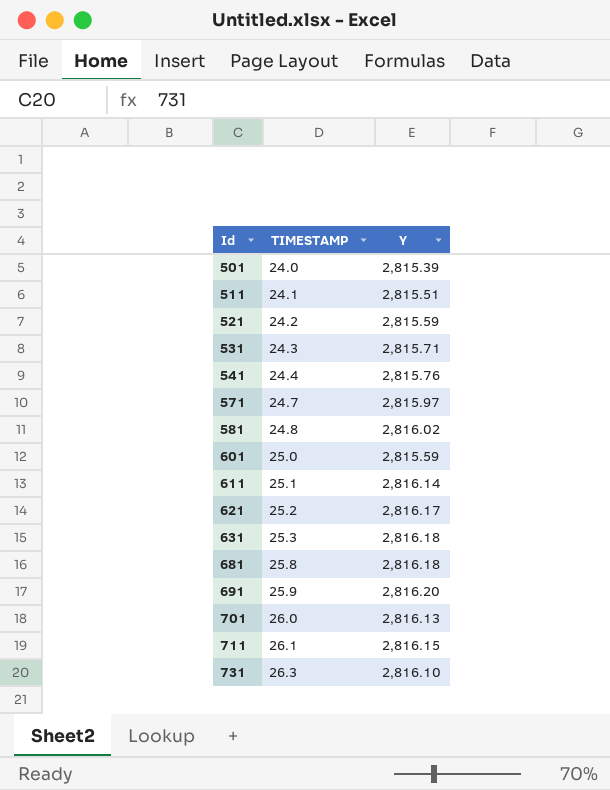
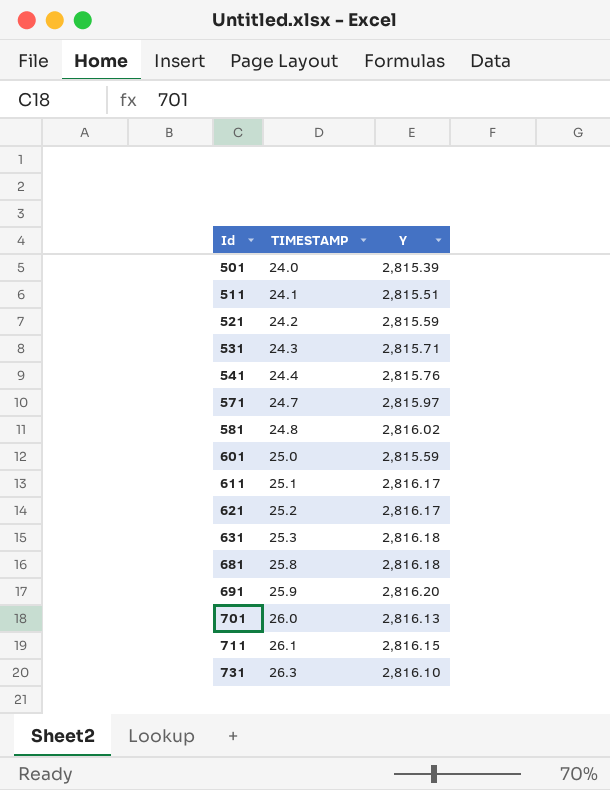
611 | Y: 2,816.14 -> 2,816.17

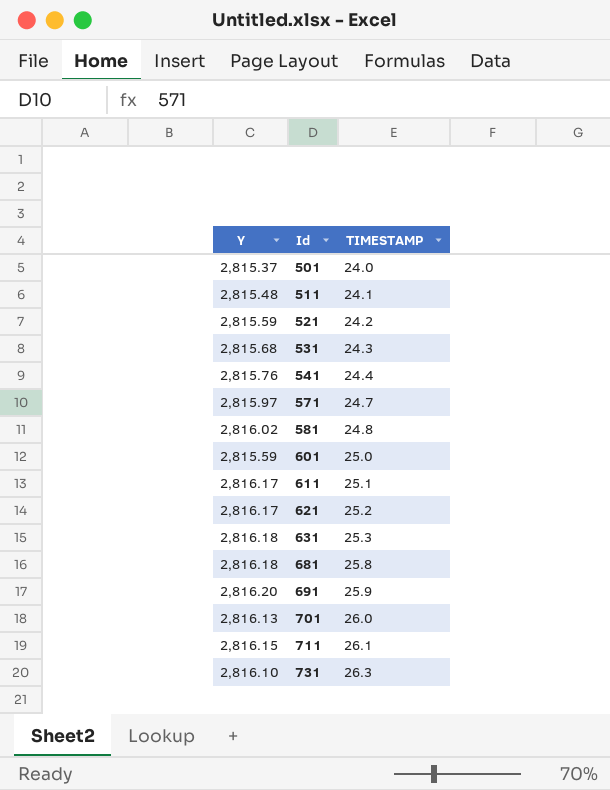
column Y | position: 3 -> 1
501 | Y: 2,815.39 -> 2,815.37
511 | Y: 2,815.51 -> 2,815.48
531 | Y: 2,815.71 -> 2,815.68

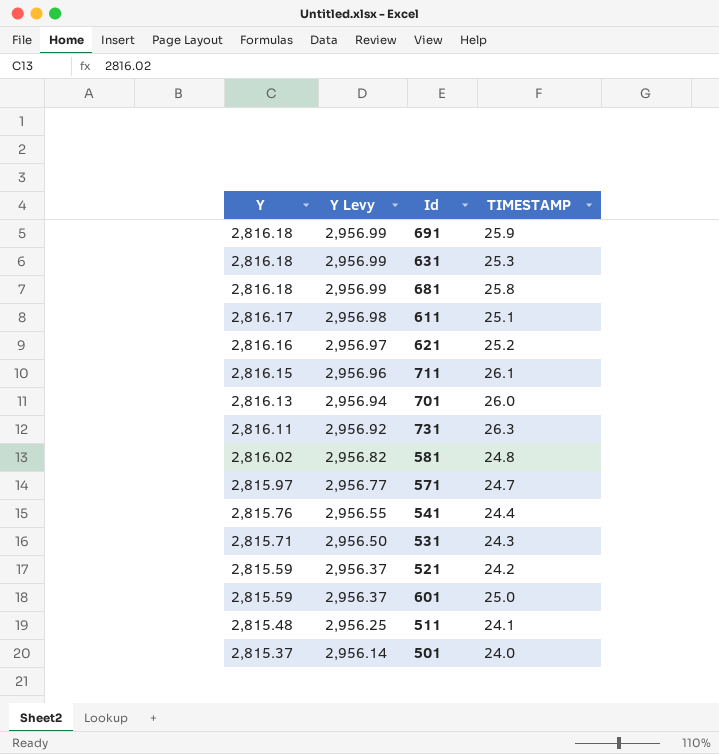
row order: Id ascending -> Y descending
column Y Levy | formula: none -> [Y] * 1.05
691 | Y: 2,816.20 -> 2,816.18
621 | Y: 2,816.17 -> 2,816.16
731 | Y: 2,816.10 -> 2,816.11
531 | Y: 2,815.68 -> 2,815.71

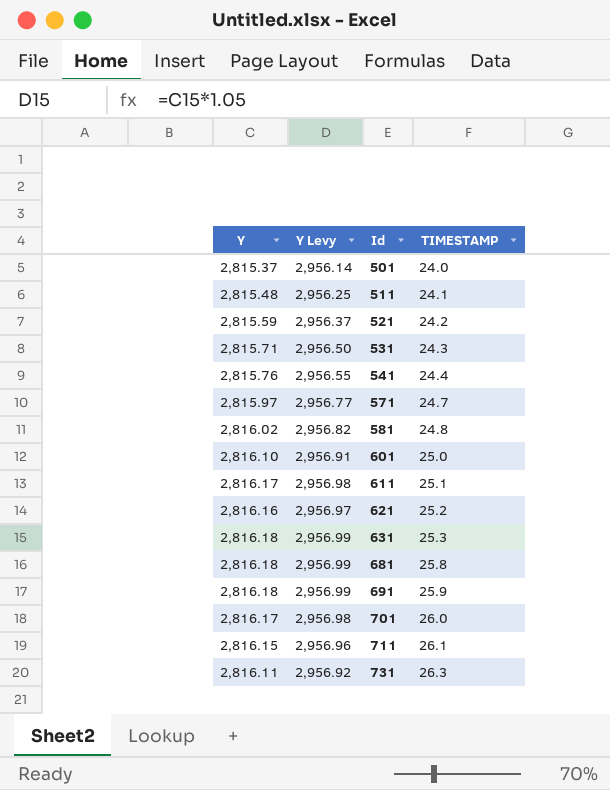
row order: Y descending -> Id ascending
601 | Y: 2,815.59 -> 2,816.10
601 | Y Levy: 2,956.37 -> 2,956.91
701 | Y: 2,816.13 -> 2,816.17
701 | Y Levy: 2,956.94 -> 2,956.98

